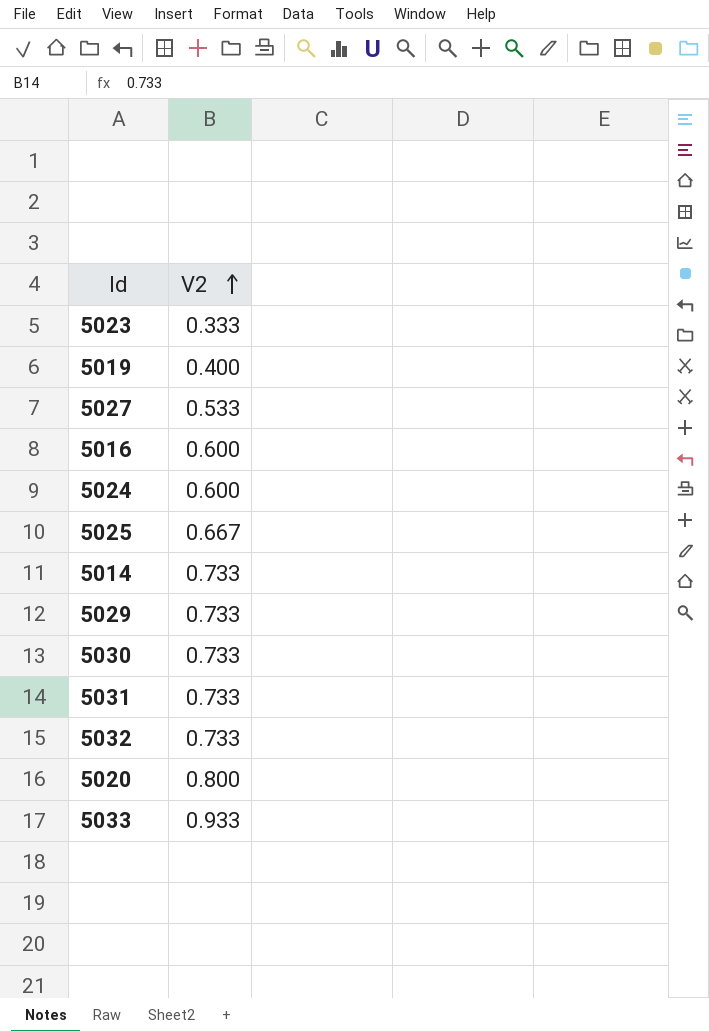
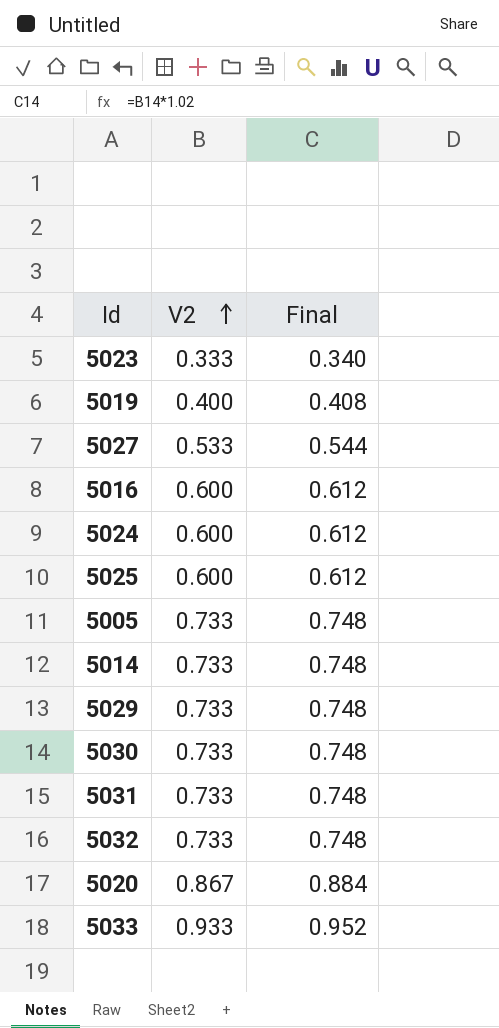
column Final | formula: none -> [V2] * 1.02
5025 | V2: 0.667 -> 0.600
row 5005: none -> 0.733 | 0.748
5020 | V2: 0.800 -> 0.867

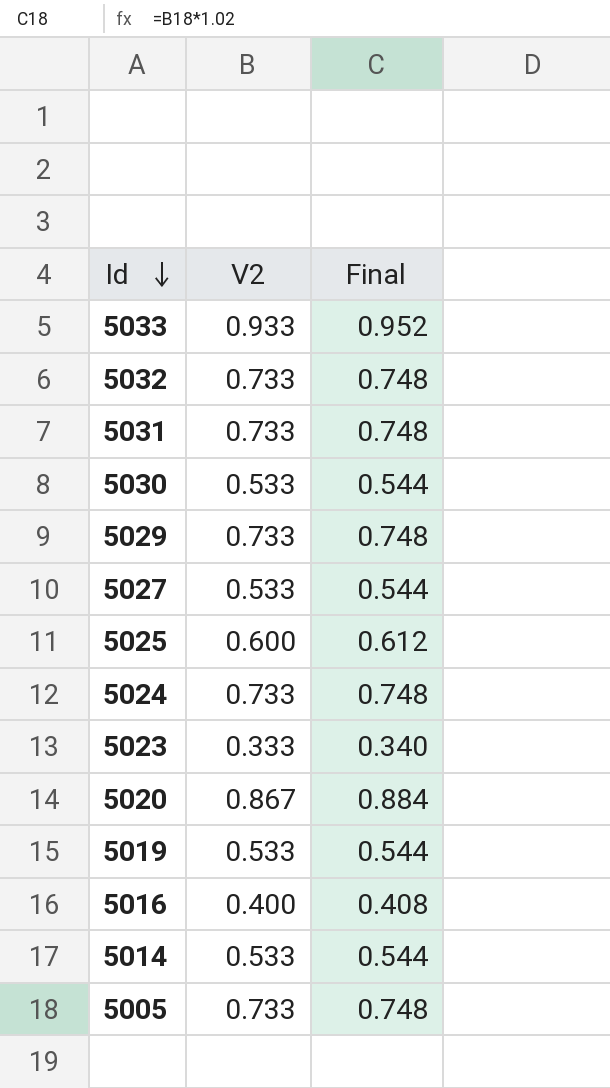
row order: V2 ascending -> Id descending
5030 | V2: 0.733 -> 0.533
5030 | Final: 0.748 -> 0.544
5024 | V2: 0.600 -> 0.733
5024 | Final: 0.612 -> 0.748
5019 | V2: 0.400 -> 0.533
5019 | Final: 0.408 -> 0.544
5016 | V2: 0.600 -> 0.400
5016 | Final: 0.612 -> 0.408
5014 | V2: 0.733 -> 0.533
5014 | Final: 0.748 -> 0.544

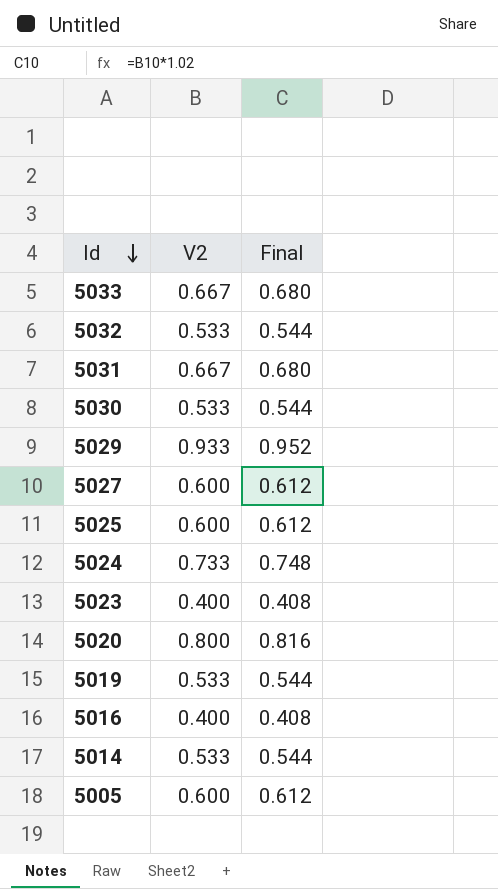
5033 | V2: 0.933 -> 0.667
5033 | Final: 0.952 -> 0.680
5032 | V2: 0.733 -> 0.533
5032 | Final: 0.748 -> 0.544
5031 | V2: 0.733 -> 0.667
5031 | Final: 0.748 -> 0.680
5029 | V2: 0.733 -> 0.933
5029 | Final: 0.748 -> 0.952
5027 | V2: 0.533 -> 0.600
5027 | Final: 0.544 -> 0.612
5023 | V2: 0.333 -> 0.400
5023 | Final: 0.340 -> 0.408
5020 | V2: 0.867 -> 0.800
5020 | Final: 0.884 -> 0.816
5005 | V2: 0.733 -> 0.600
5005 | Final: 0.748 -> 0.612

